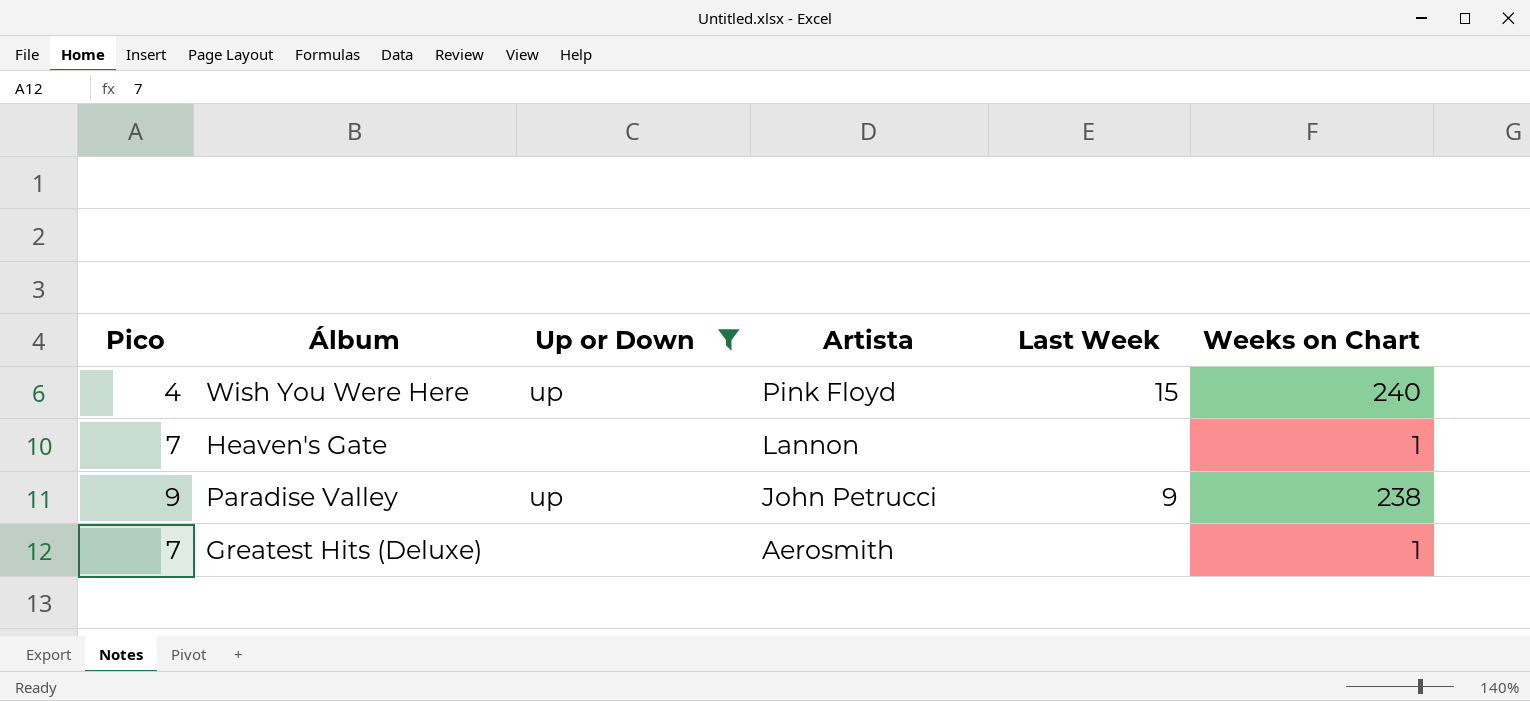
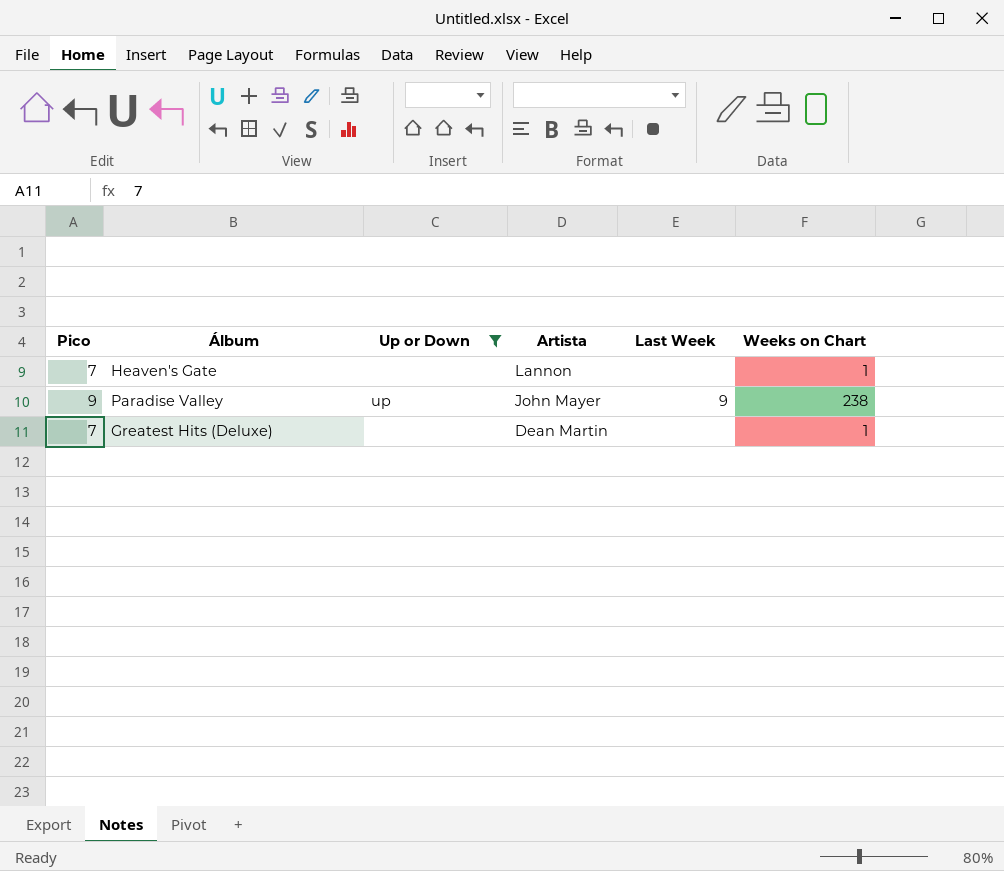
row Wish You Were Here: 4 | up | Pink Floyd | 15 | 240 -> none
Paradise Valley | Artista: John Petrucci -> John Mayer
Greatest Hits (Deluxe) | Artista: Aerosmith -> Dean Martin

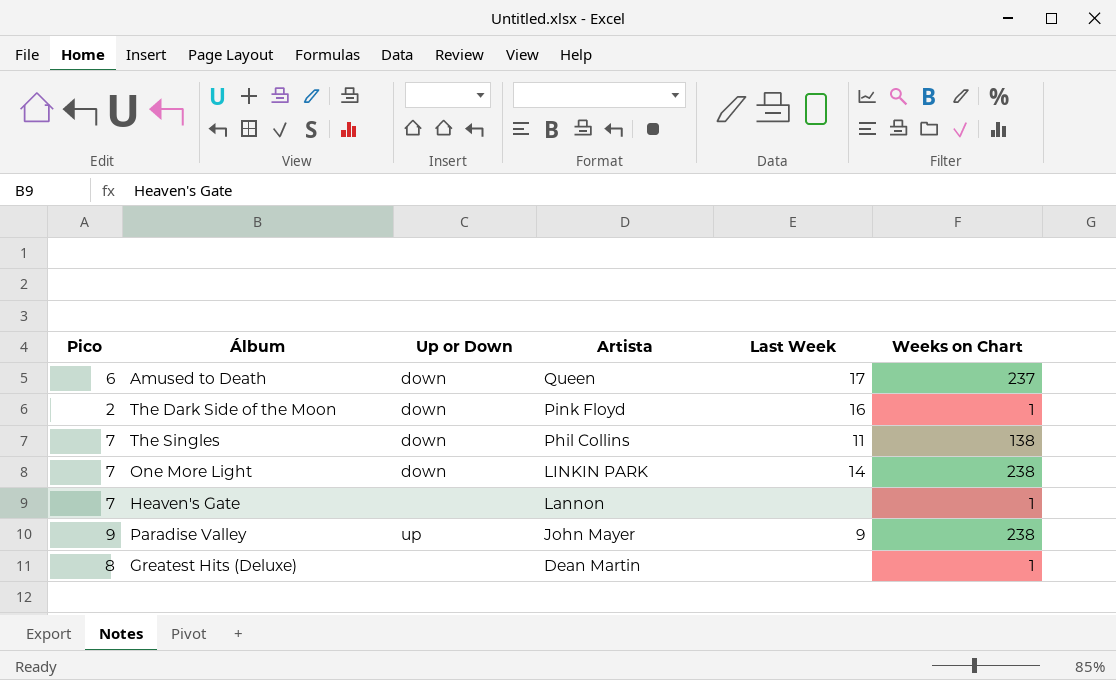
filter: Up or Down != down -> none
Greatest Hits (Deluxe) | Pico: 7 -> 8

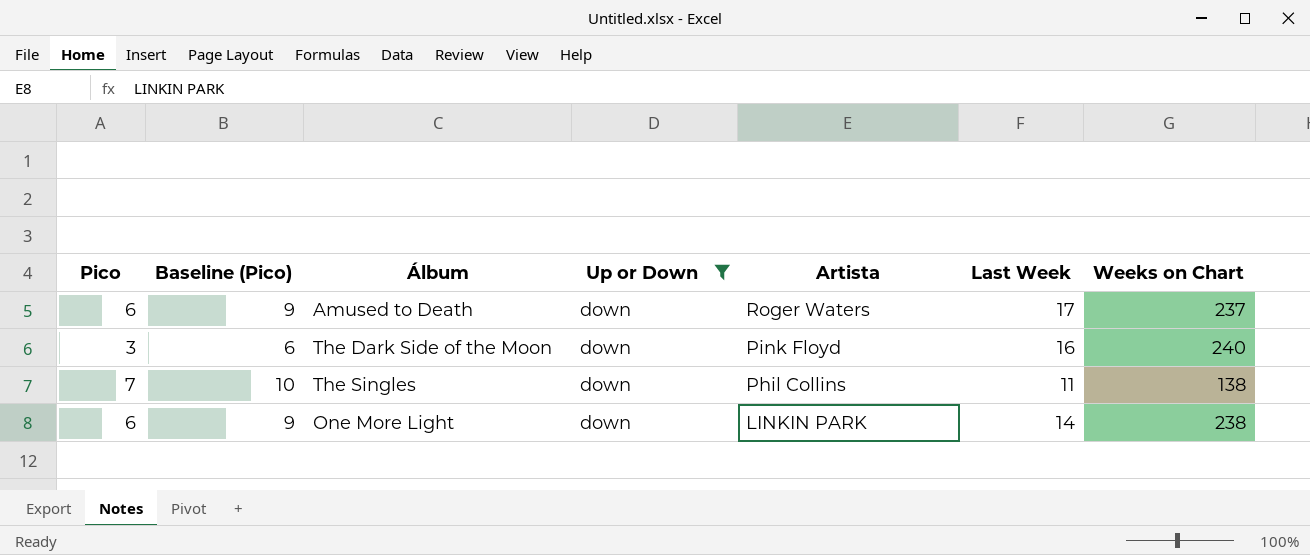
filter: none -> Up or Down = down
column Baseline (Pico) | formula: none -> [Pico] + 3
Amused to Death | Artista: Queen -> Roger Waters
The Dark Side of the Moon | Pico: 2 -> 3
The Dark Side of the Moon | Weeks on Chart: 1 -> 240
One More Light | Pico: 7 -> 6

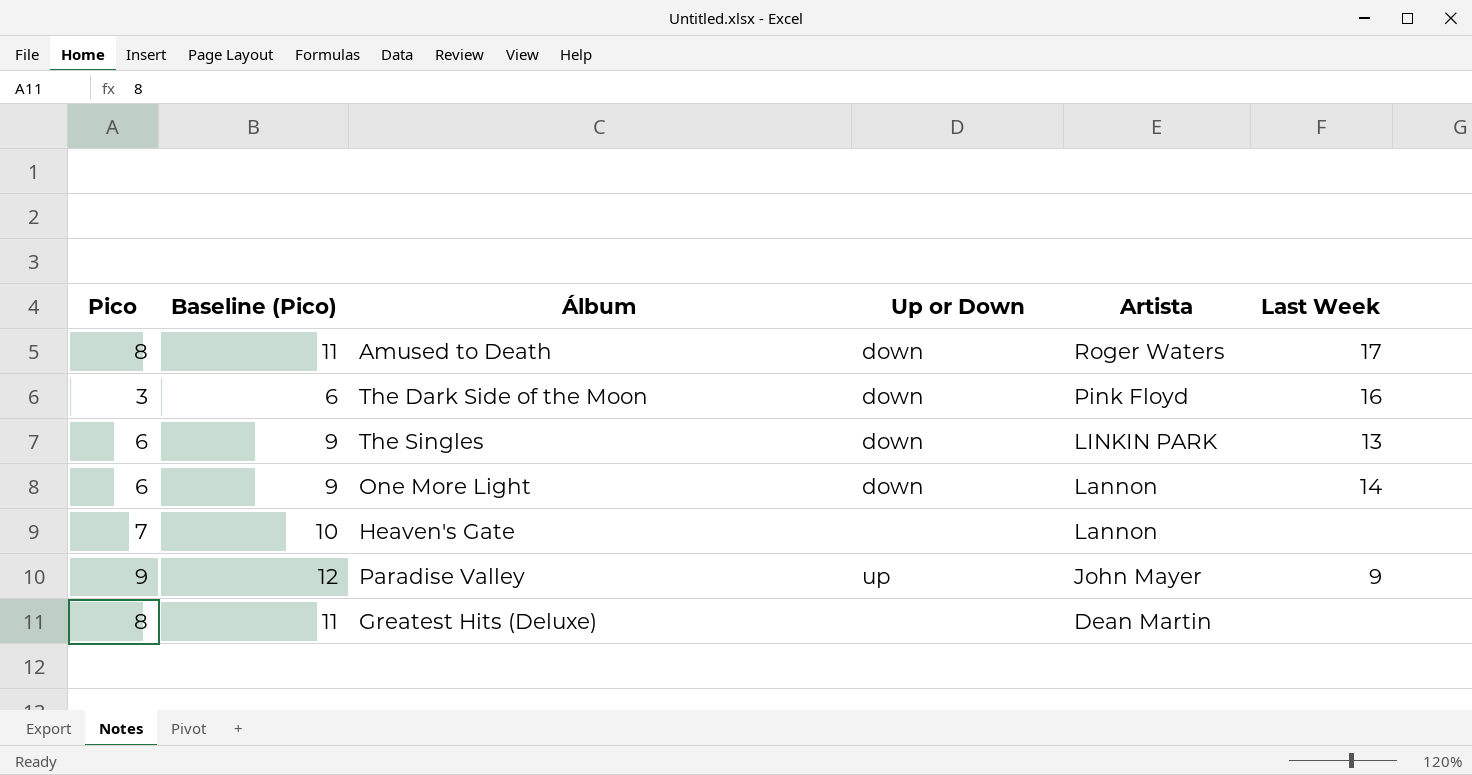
filter: Up or Down = down -> none
column Weeks on Chart | position: 7 -> none
Amused to Death | Pico: 6 -> 8
Amused to Death | Baseline (Pico): 9 -> 11
The Singles | Pico: 7 -> 6
The Singles | Baseline (Pico): 10 -> 9
The Singles | Artista: Phil Collins -> LINKIN PARK
The Singles | Last Week: 11 -> 13
One More Light | Artista: LINKIN PARK -> Lannon

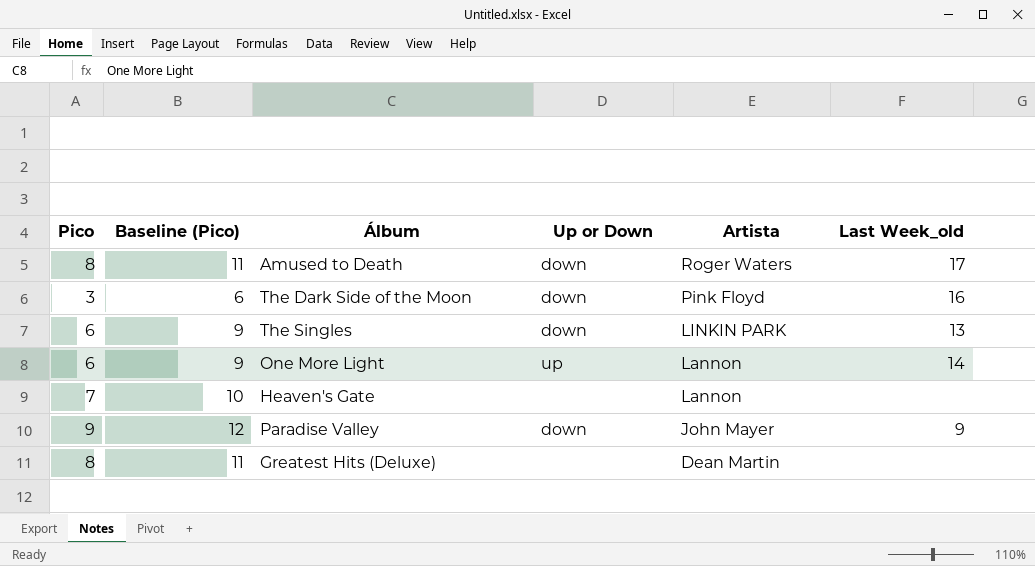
column name: Last Week -> Last Week_old
One More Light | Up or Down: down -> up
Paradise Valley | Up or Down: up -> down

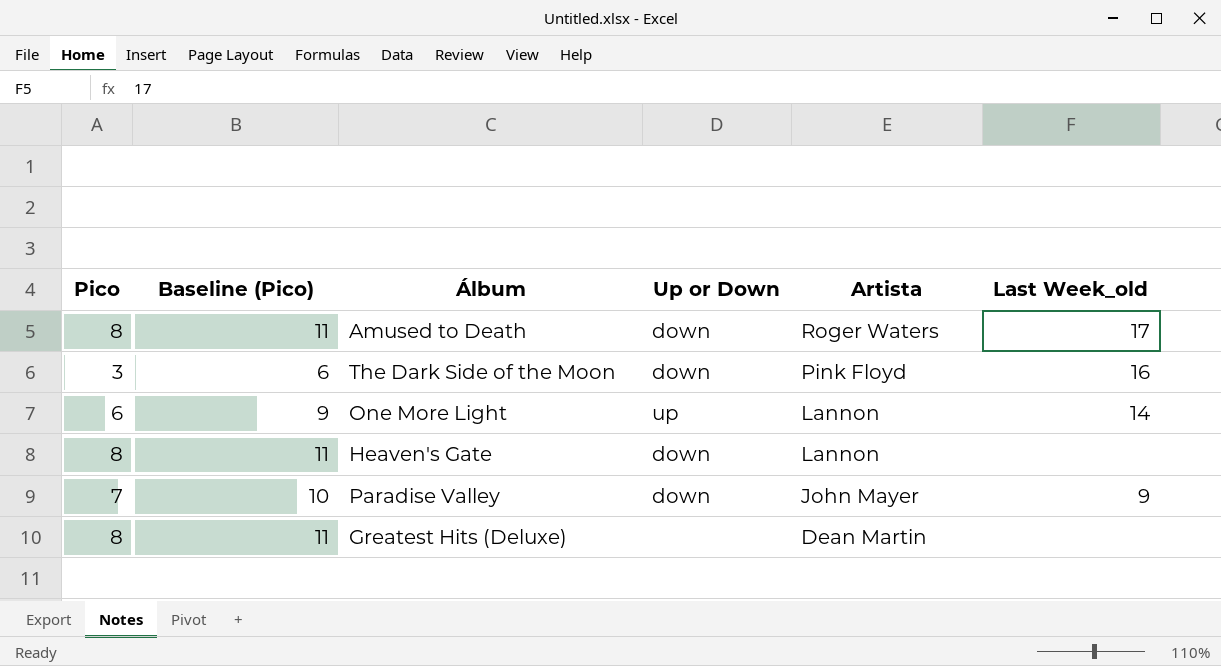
row The Singles: 6 | 9 | down | LINKIN PARK | 13 -> none
Heaven's Gate | Pico: 7 -> 8
Heaven's Gate | Baseline (Pico): 10 -> 11
Heaven's Gate | Up or Down: none -> down
Paradise Valley | Pico: 9 -> 7
Paradise Valley | Baseline (Pico): 12 -> 10

